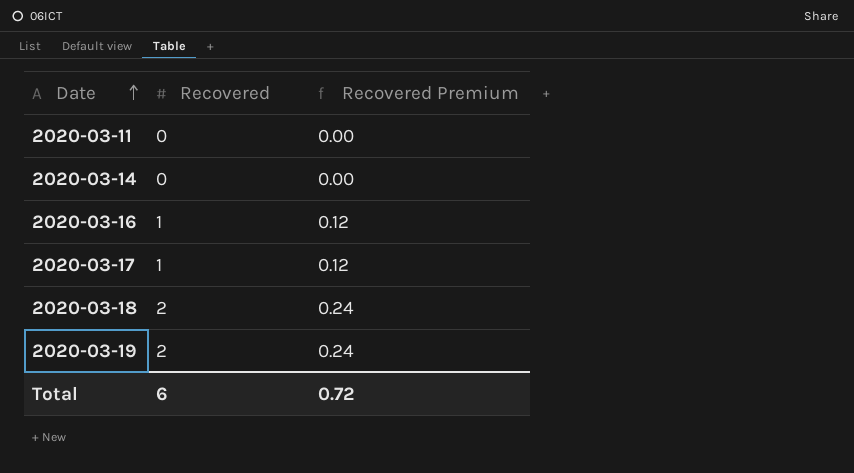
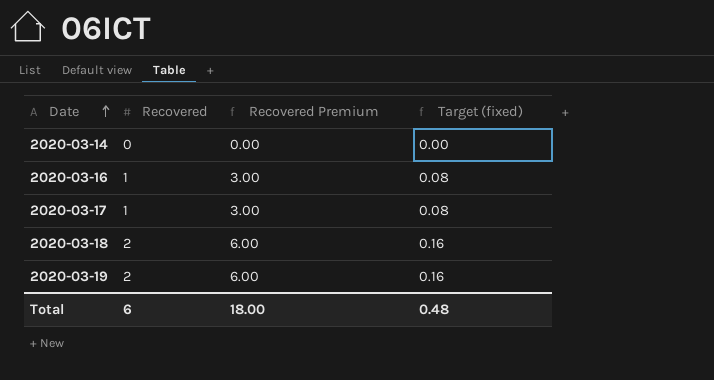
column Recovered Premium | formula: [Recovered] * 0.12 -> [Recovered] * 3
column Target (fixed) | formula: none -> [Recovered] * 0.08
row 2020-03-11: 0 | 0.00 -> none
Total | Recovered Premium: 0.72 -> 18.00

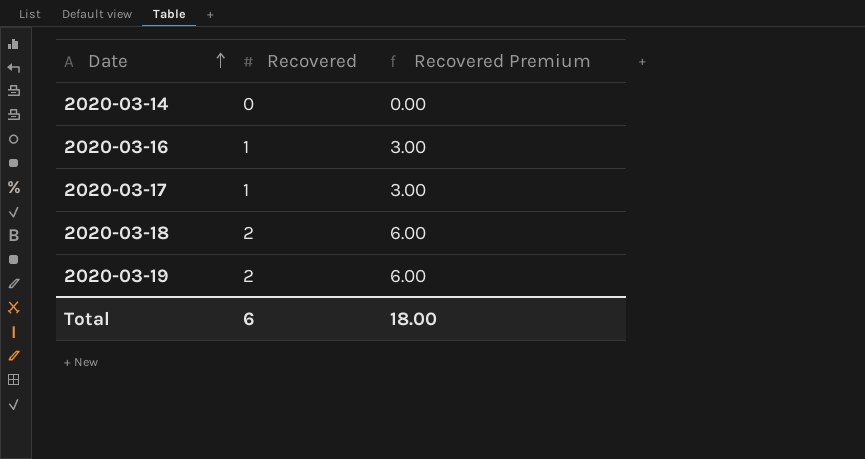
column Target (fixed) | formula: [Recovered] * 0.08 -> none

